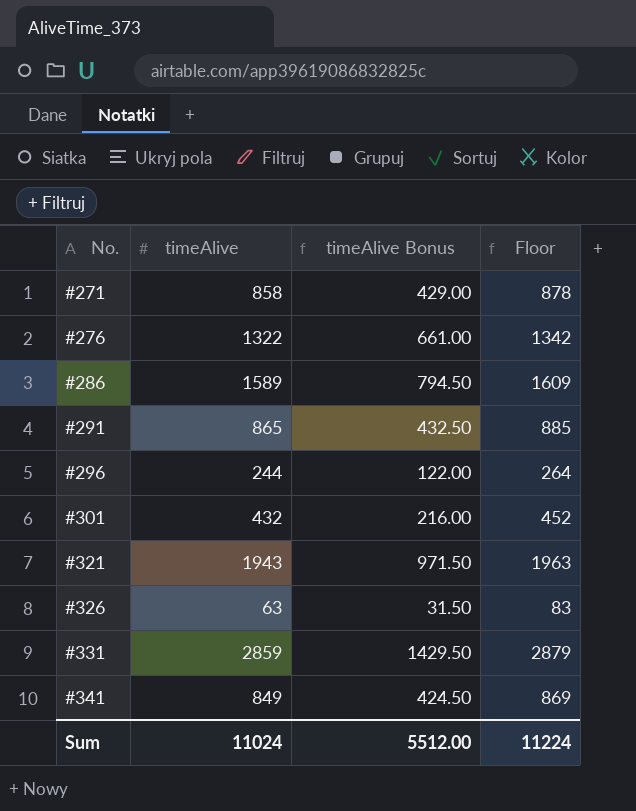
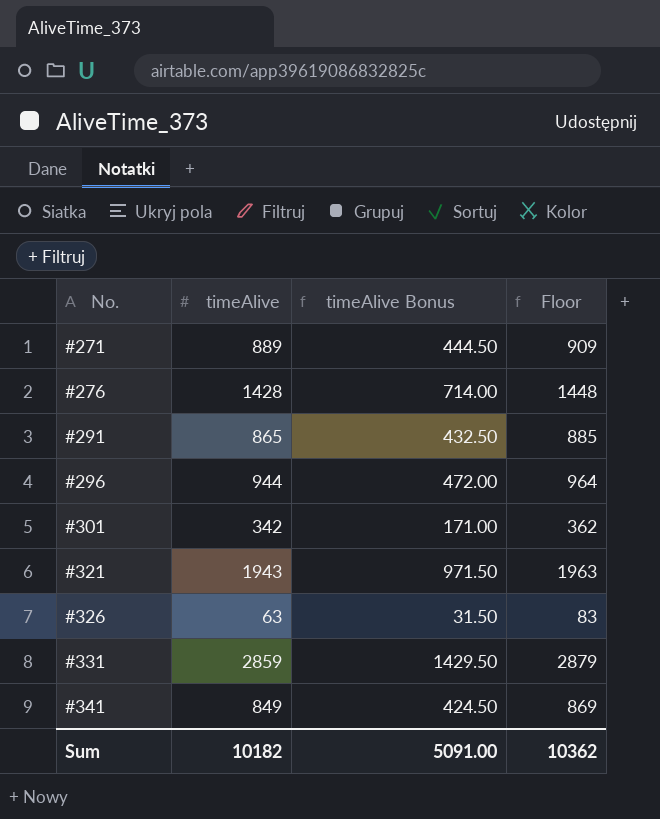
row #286: 1589 | 794.50 | 1609 -> none
#271 | timeAlive: 858 -> 889
#271 | timeAlive Bonus: 429.00 -> 444.50
#271 | Floor: 878 -> 909
#276 | timeAlive: 1322 -> 1428
#276 | timeAlive Bonus: 661.00 -> 714.00
#276 | Floor: 1342 -> 1448
#296 | timeAlive: 244 -> 944
#296 | timeAlive Bonus: 122.00 -> 472.00
#296 | Floor: 264 -> 964
#301 | timeAlive: 432 -> 342
#301 | timeAlive Bonus: 216.00 -> 171.00
#301 | Floor: 452 -> 362
Sum | timeAlive: 11024 -> 10182
Sum | timeAlive Bonus: 5512.00 -> 5091.00
Sum | Floor: 11224 -> 10362

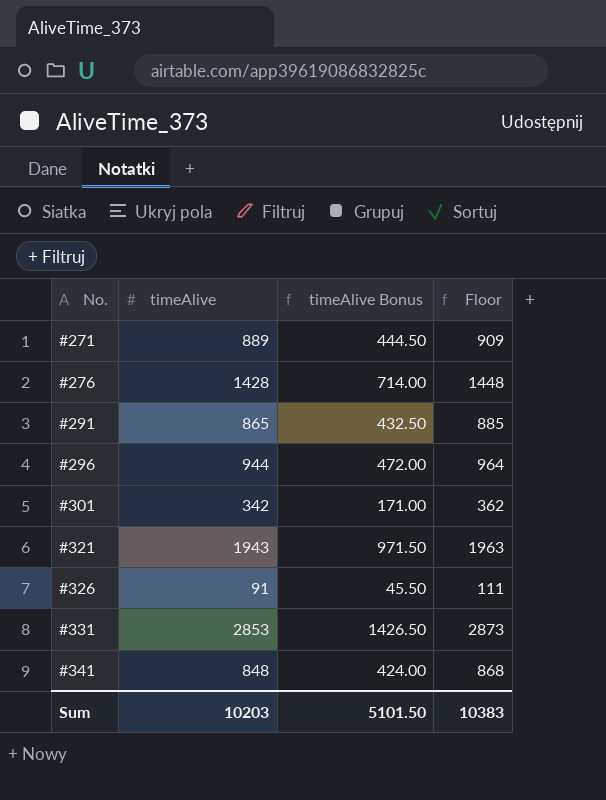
#326 | timeAlive: 63 -> 91
#326 | timeAlive Bonus: 31.50 -> 45.50
#326 | Floor: 83 -> 111
#331 | timeAlive: 2859 -> 2853
#331 | timeAlive Bonus: 1429.50 -> 1426.50
#331 | Floor: 2879 -> 2873
#341 | timeAlive: 849 -> 848
#341 | timeAlive Bonus: 424.50 -> 424.00
#341 | Floor: 869 -> 868
Sum | timeAlive: 10182 -> 10203
Sum | timeAlive Bonus: 5091.00 -> 5101.50
Sum | Floor: 10362 -> 10383

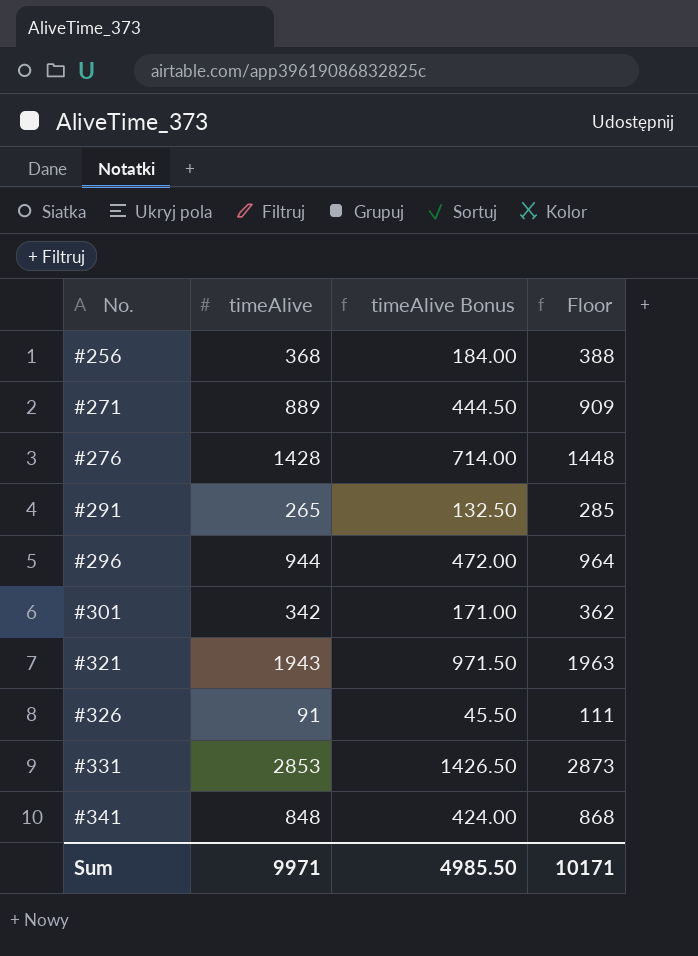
row #256: none -> 368 | 184.00 | 388
#291 | timeAlive: 865 -> 265
#291 | timeAlive Bonus: 432.50 -> 132.50
#291 | Floor: 885 -> 285
Sum | timeAlive: 10203 -> 9971
Sum | timeAlive Bonus: 5101.50 -> 4985.50
Sum | Floor: 10383 -> 10171

